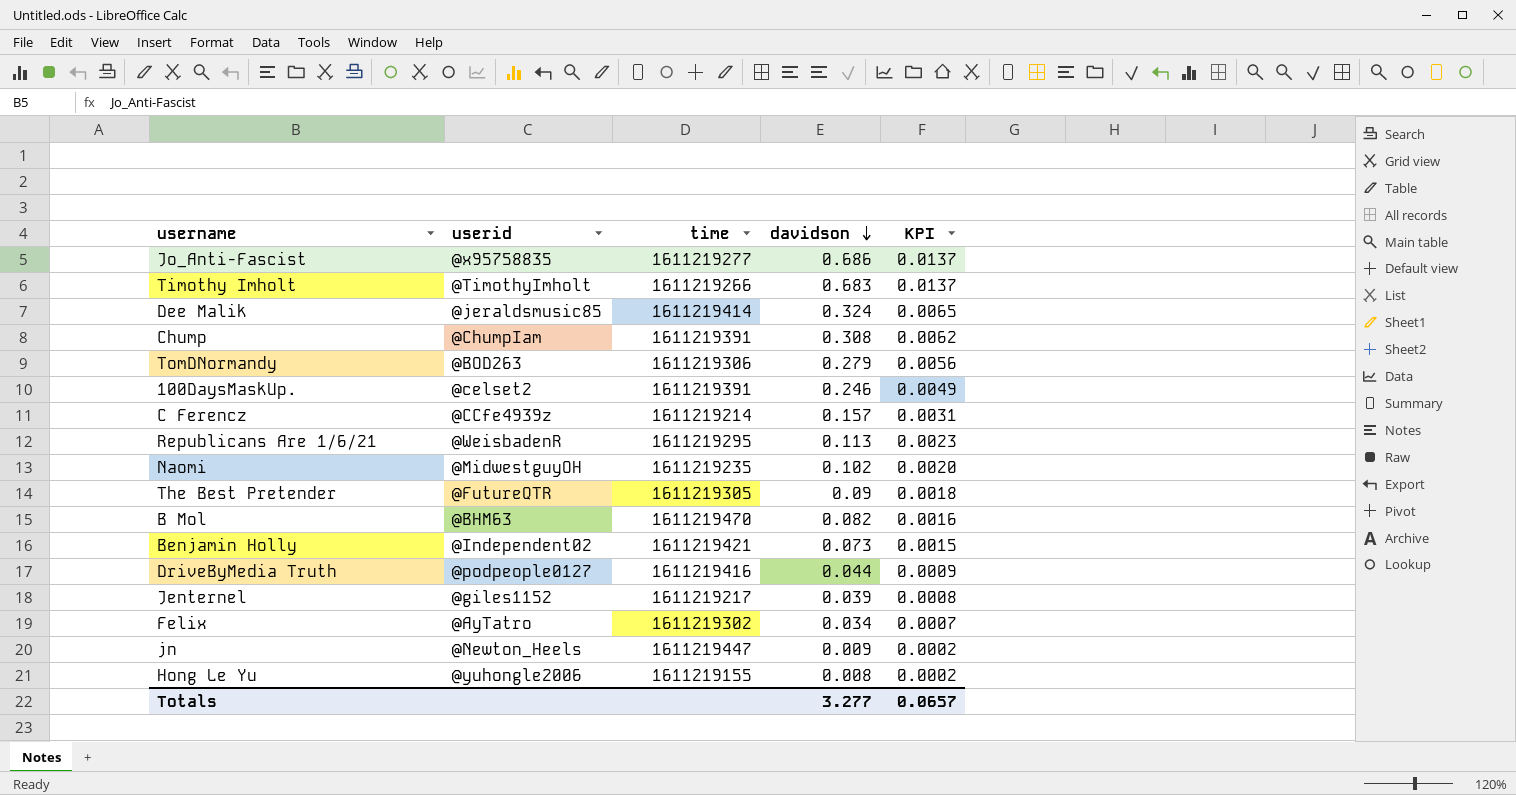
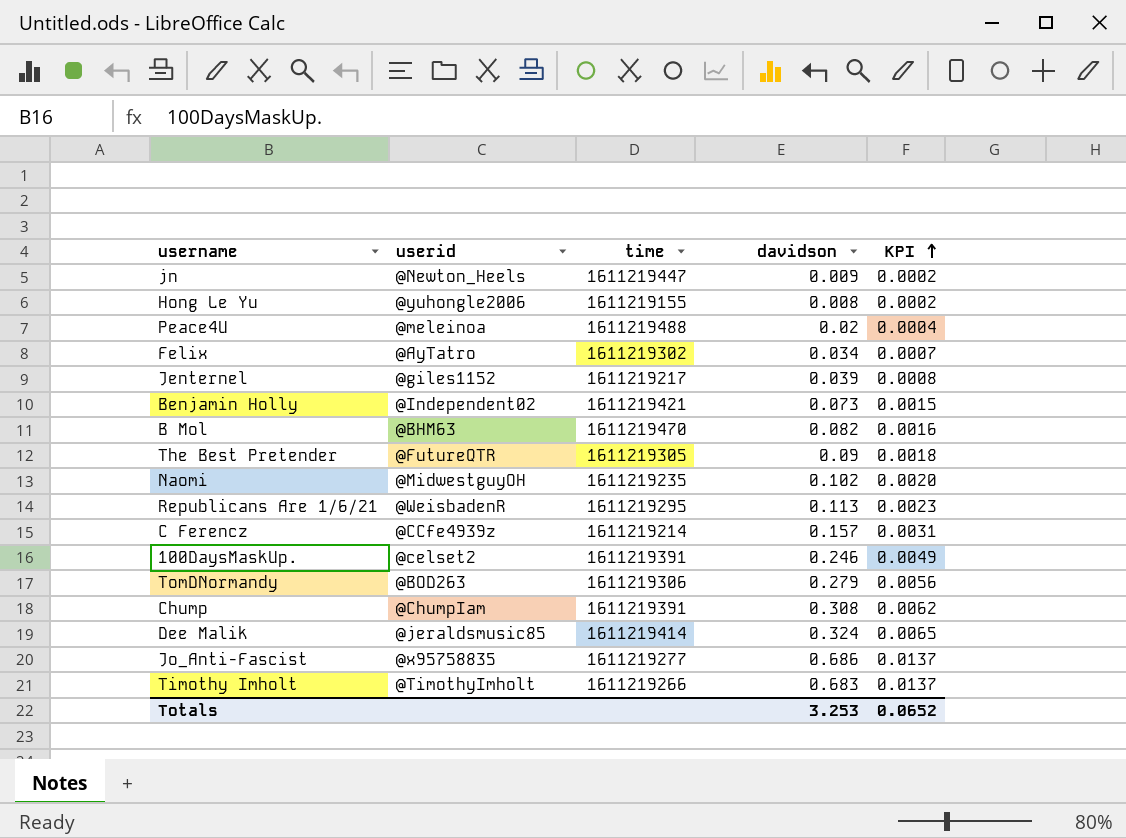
row order: davidson descending -> KPI ascending
row DriveByMedia Truth: @podpeople0127 | 1611219416 | 0.044 | 0.0009 -> none
row Peace4U: none -> @meleinoa | 1611219488 | 0.02 | 0.0004
Totals | davidson: 3.277 -> 3.253
Totals | KPI: 0.0657 -> 0.0652

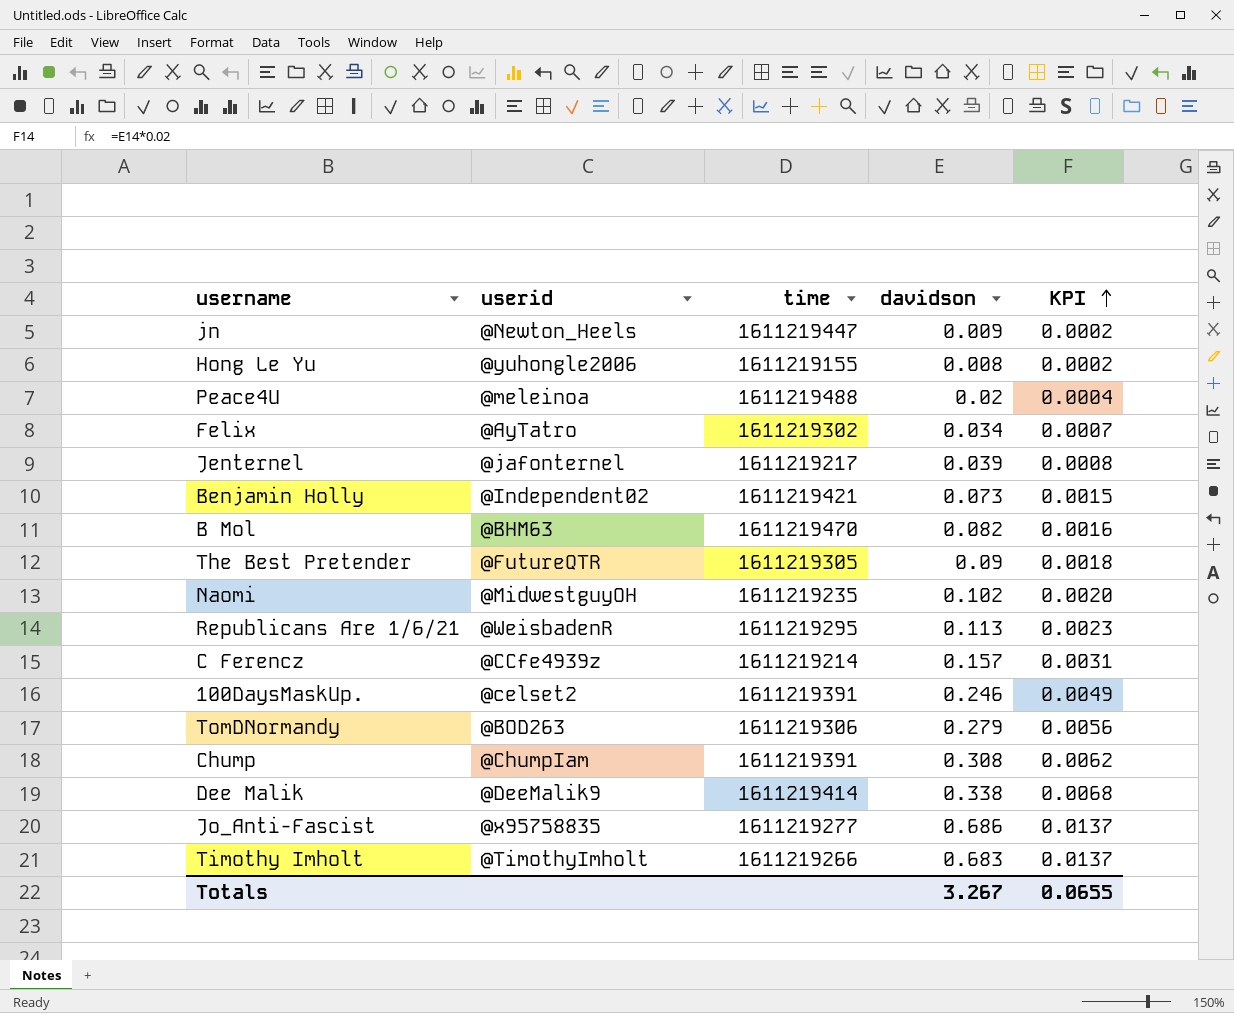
Jenternel | userid: @giles1152 -> @jafonternel
Dee Malik | userid: @jeraldsmusic85 -> @DeeMalik9
Dee Malik | davidson: 0.324 -> 0.338
Dee Malik | KPI: 0.0065 -> 0.0068
Totals | davidson: 3.253 -> 3.267
Totals | KPI: 0.0652 -> 0.0655

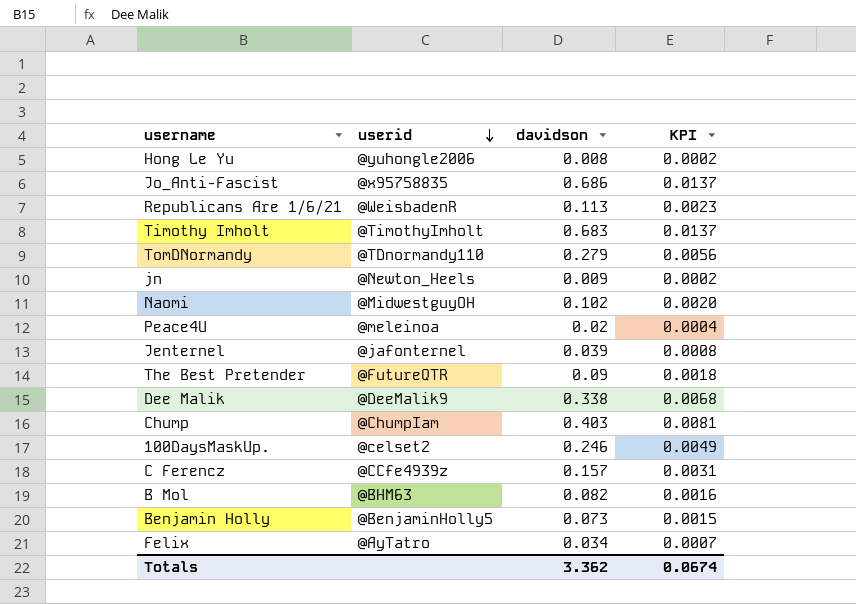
row order: KPI ascending -> userid descending
column time | position: 3 -> none
TomDNormandy | userid: @BOD263 -> @TDnormandy110
Chump | davidson: 0.308 -> 0.403
Chump | KPI: 0.0062 -> 0.0081
Benjamin Holly | userid: @Independent02 -> @BenjaminHolly5
Totals | davidson: 3.267 -> 3.362
Totals | KPI: 0.0655 -> 0.0674

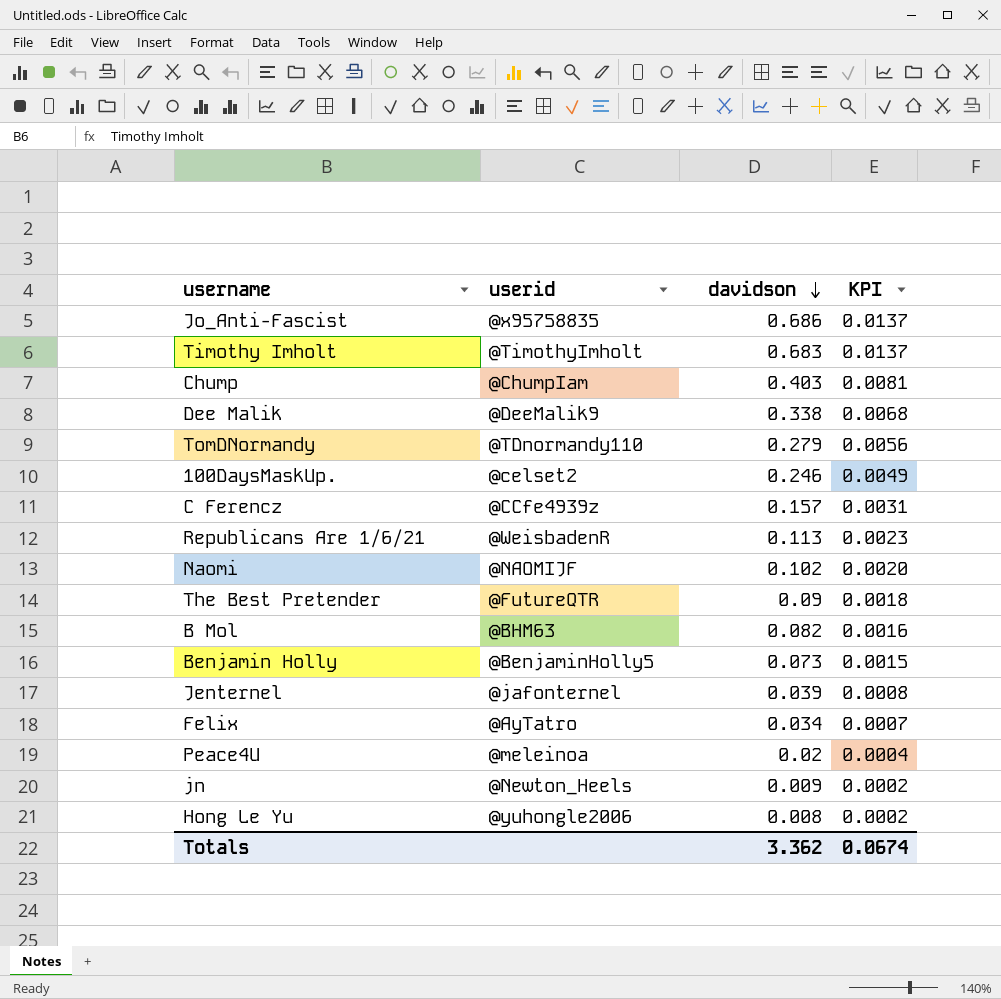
row order: userid descending -> davidson descending
Naomi | userid: @MidwestguyOH -> @NAOMIJF

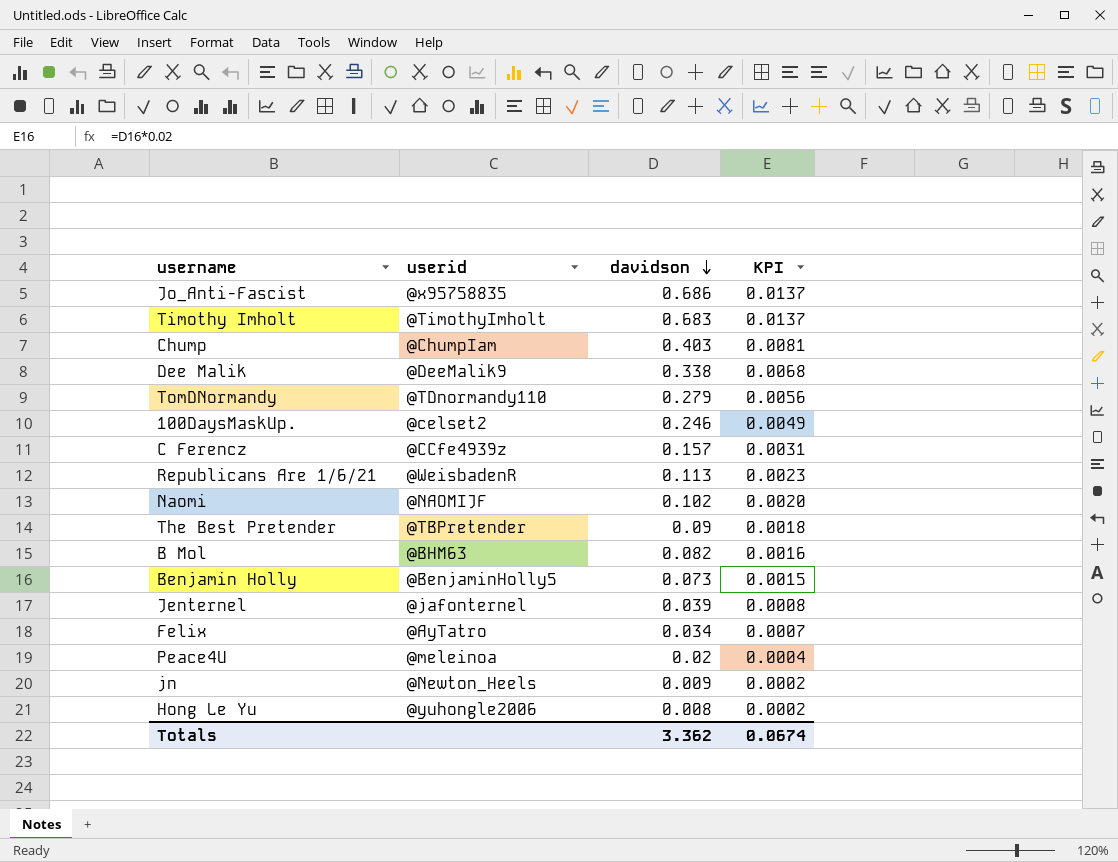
The Best Pretender | userid: @FutureQTR -> @TBPretender

